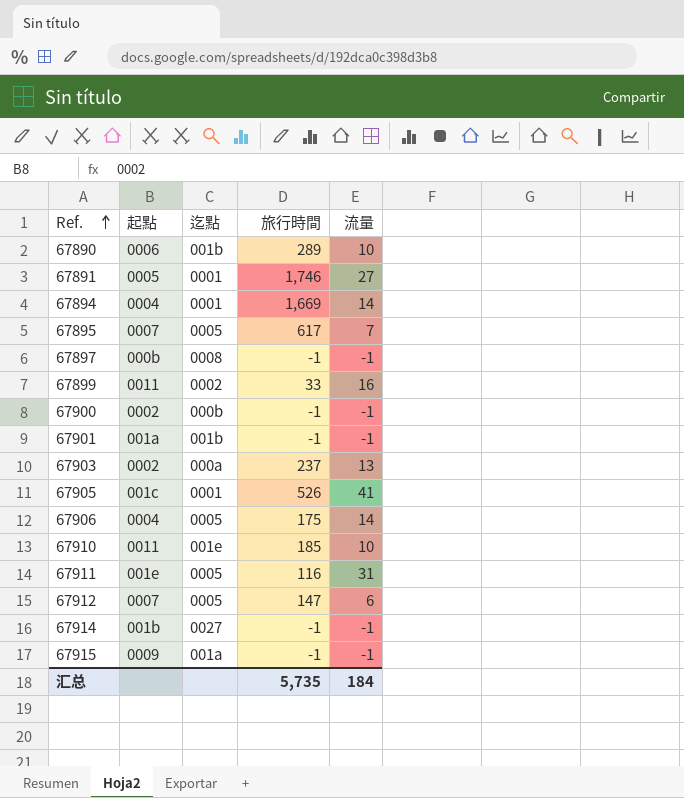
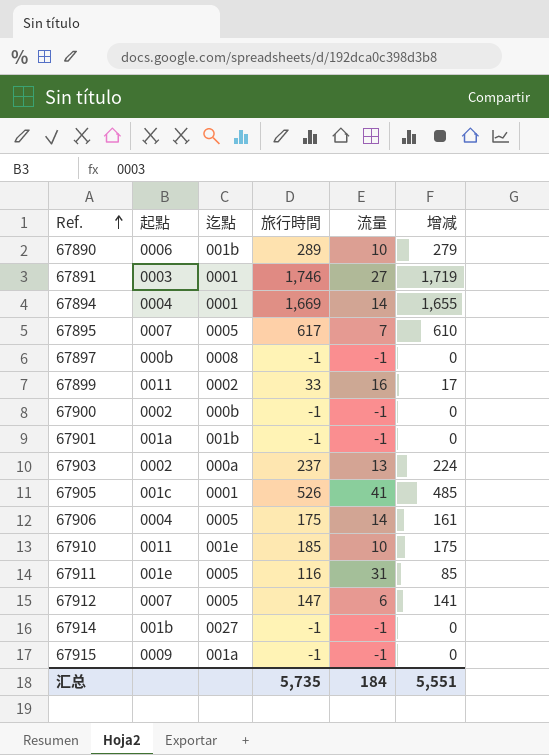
column 增减 | formula: none -> [旅行時間] - [流量]
67891 | 起點: 0005 -> 0003

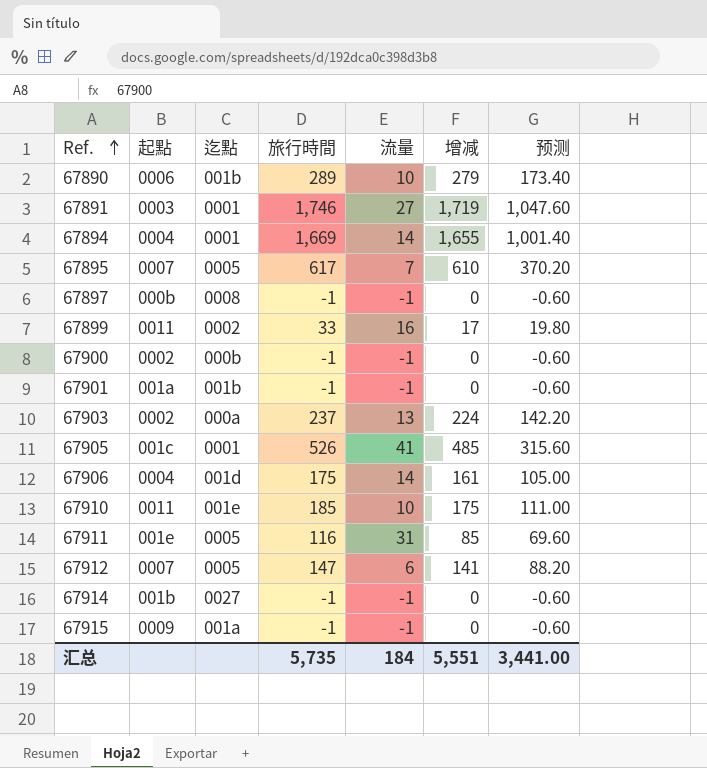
column 预测 | formula: none -> [旅行時間] * 0.6
67906 | 迄點: 0005 -> 001d

